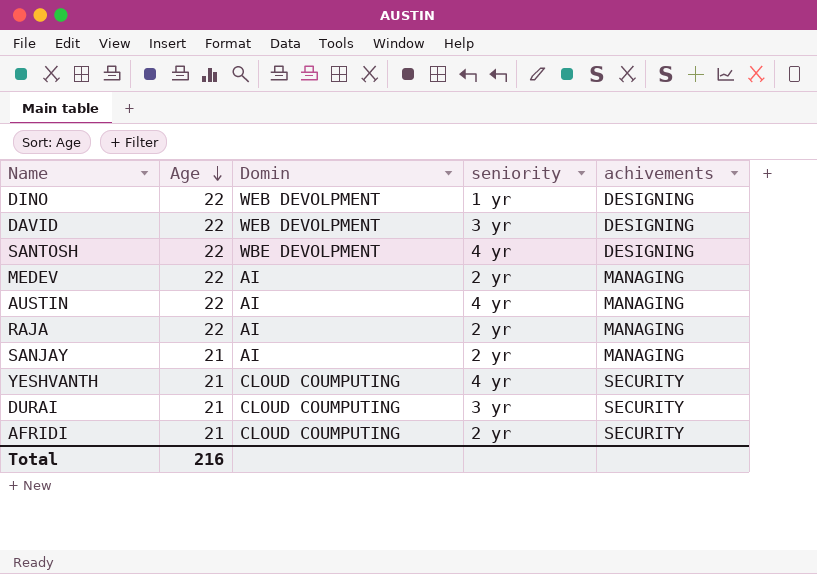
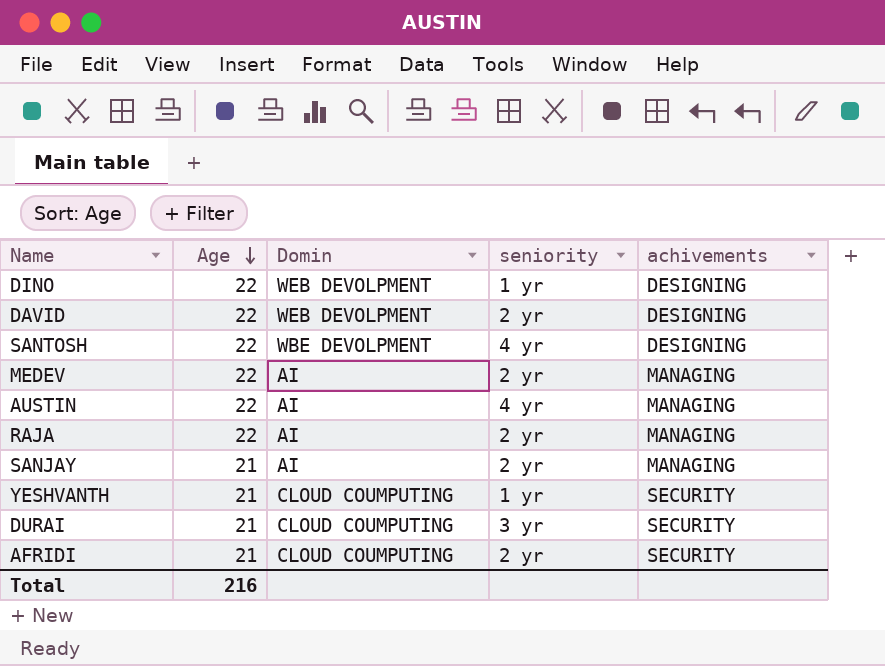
DAVID | seniority: 3 yr -> 2 yr
YESHVANTH | seniority: 4 yr -> 1 yr

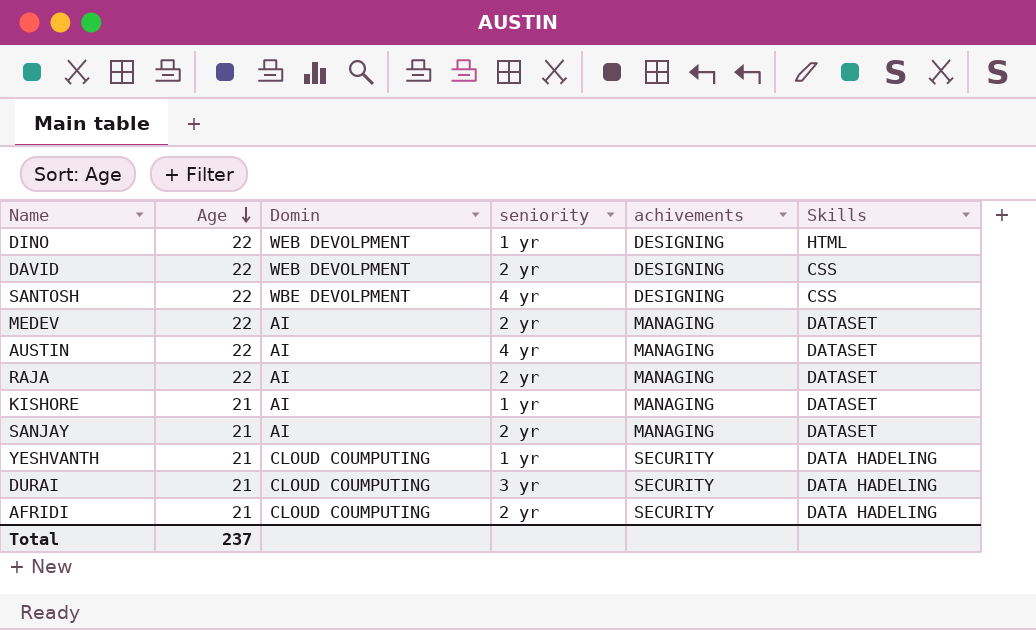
column Skills | position: none -> 6
row KISHORE: none -> 21 | AI | 1 yr | MANAGING | DATASET
Total | Age: 216 -> 237

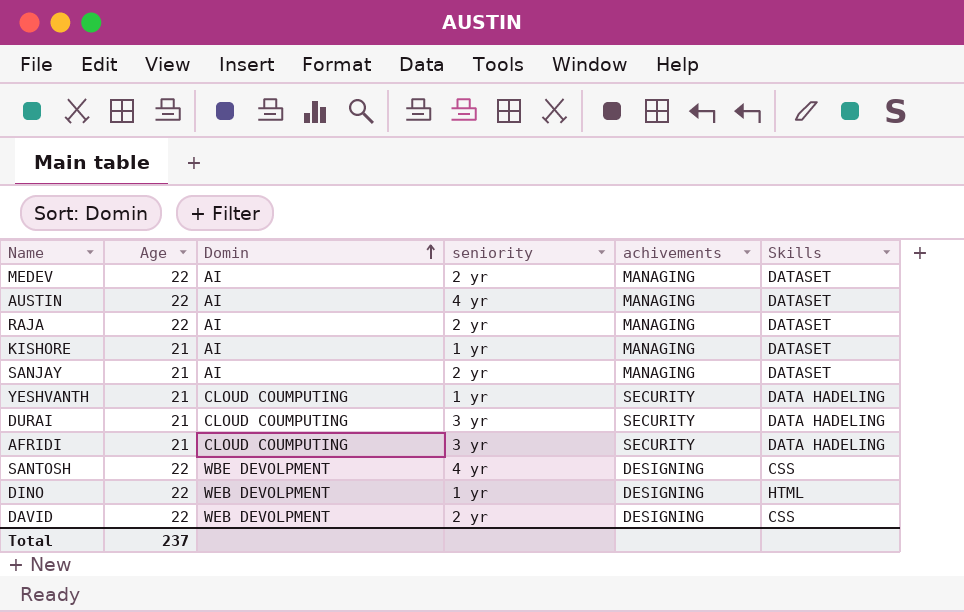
row order: Age descending -> Domin ascending
AFRIDI | seniority: 2 yr -> 3 yr

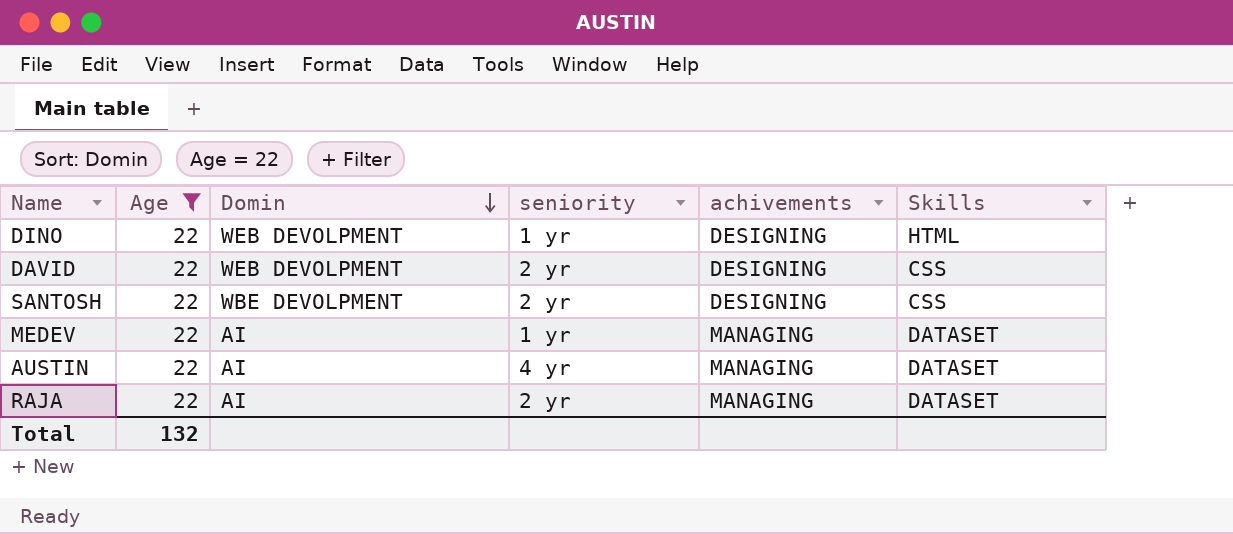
filter: none -> Age = 22
row order: Domin ascending -> Domin descending
SANTOSH | seniority: 4 yr -> 2 yr
MEDEV | seniority: 2 yr -> 1 yr
Total | Age: 237 -> 132

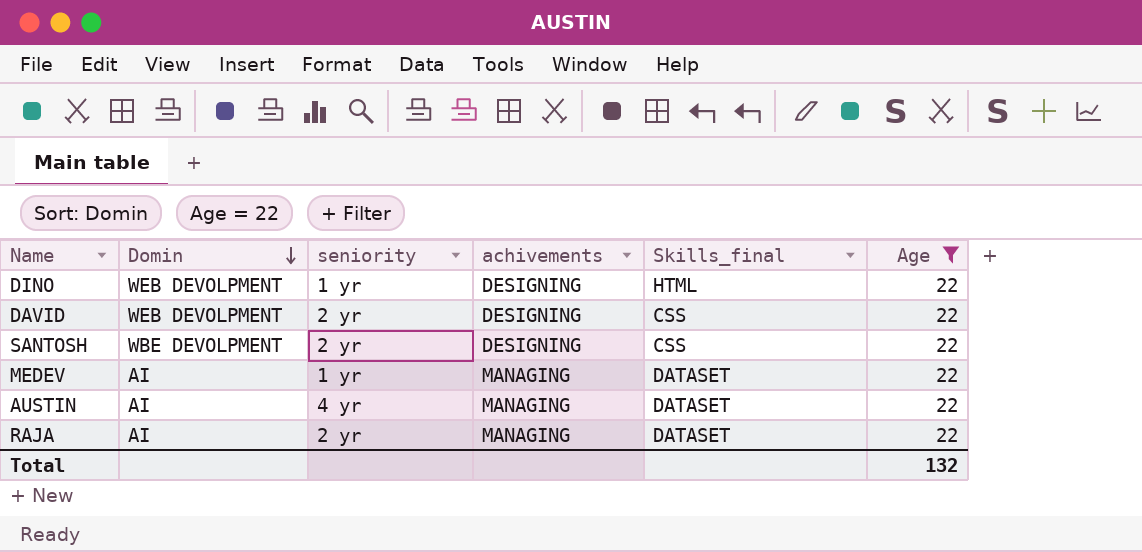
column name: Skills -> Skills_final
column Age | position: 2 -> 6

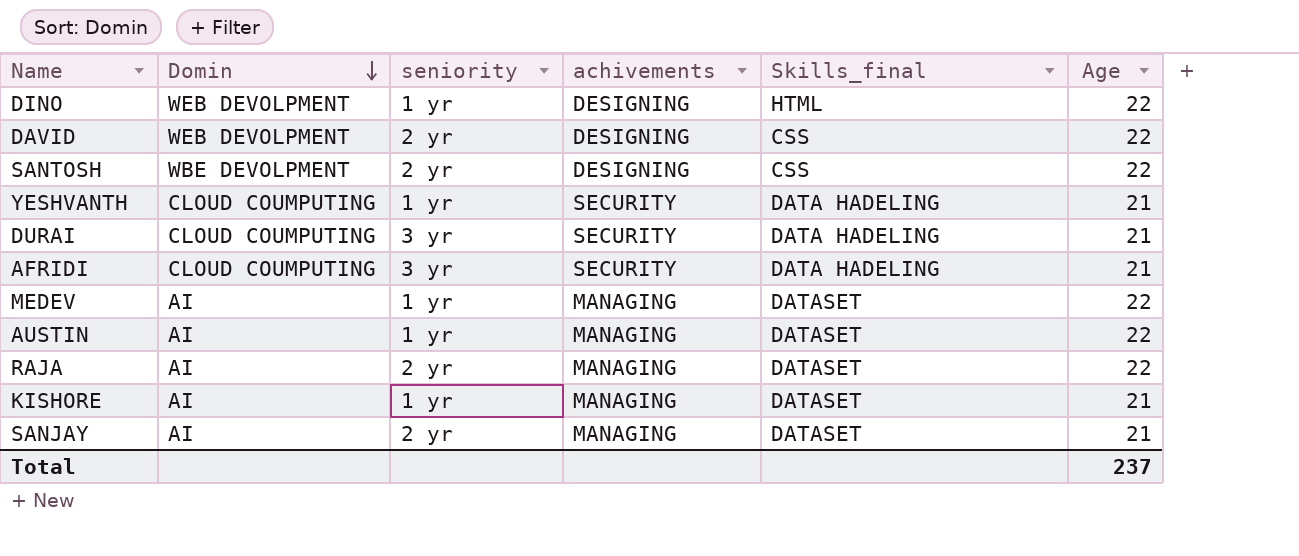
filter: Age = 22 -> none
AUSTIN | seniority: 4 yr -> 1 yr
Total | Age: 132 -> 237

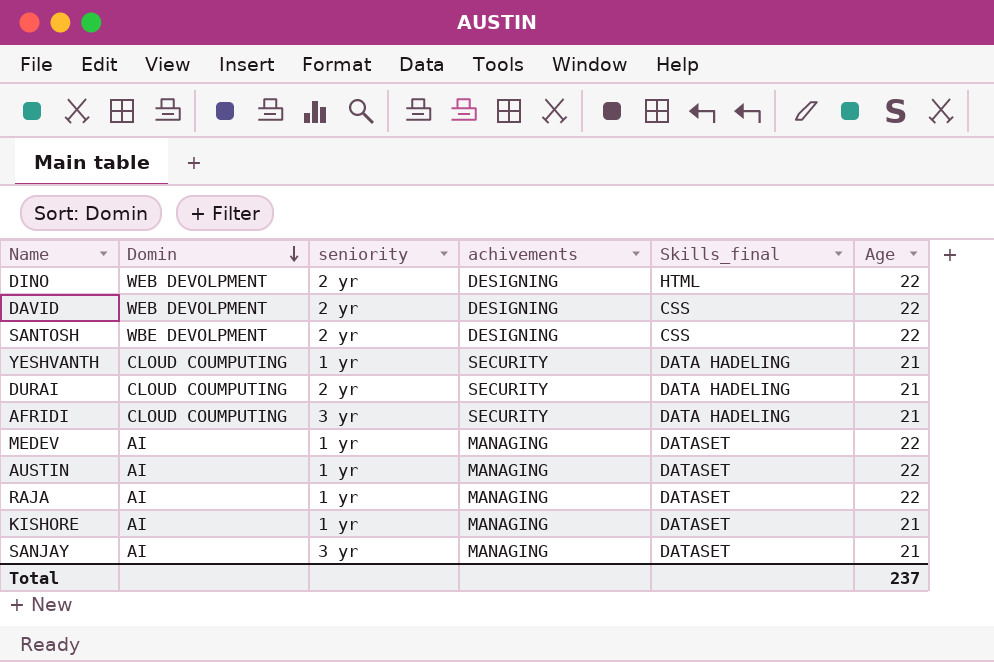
DINO | seniority: 1 yr -> 2 yr
DURAI | seniority: 3 yr -> 2 yr
RAJA | seniority: 2 yr -> 1 yr
SANJAY | seniority: 2 yr -> 3 yr

